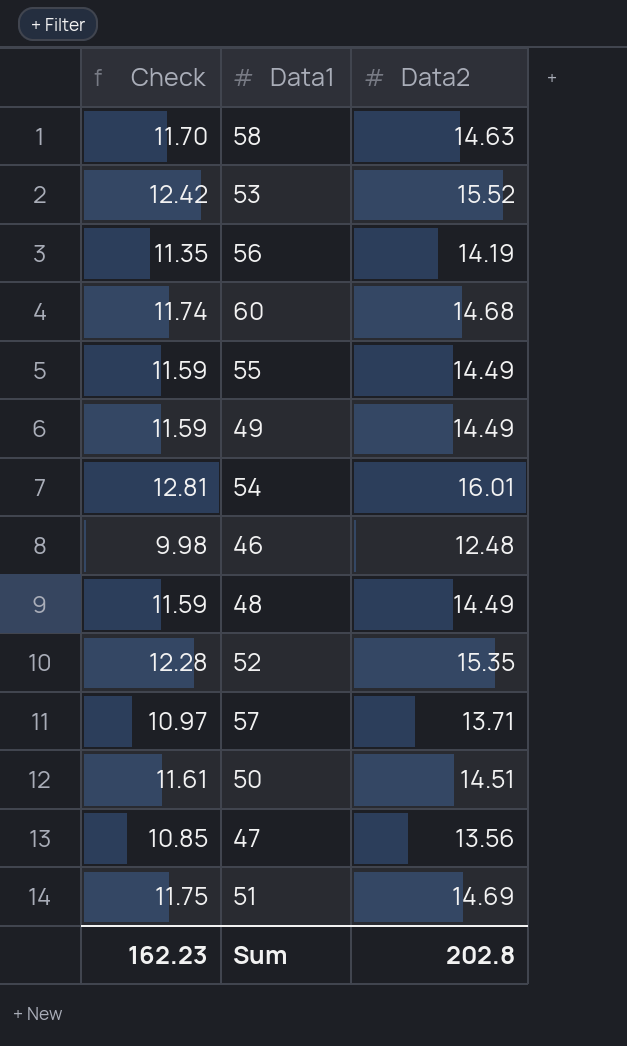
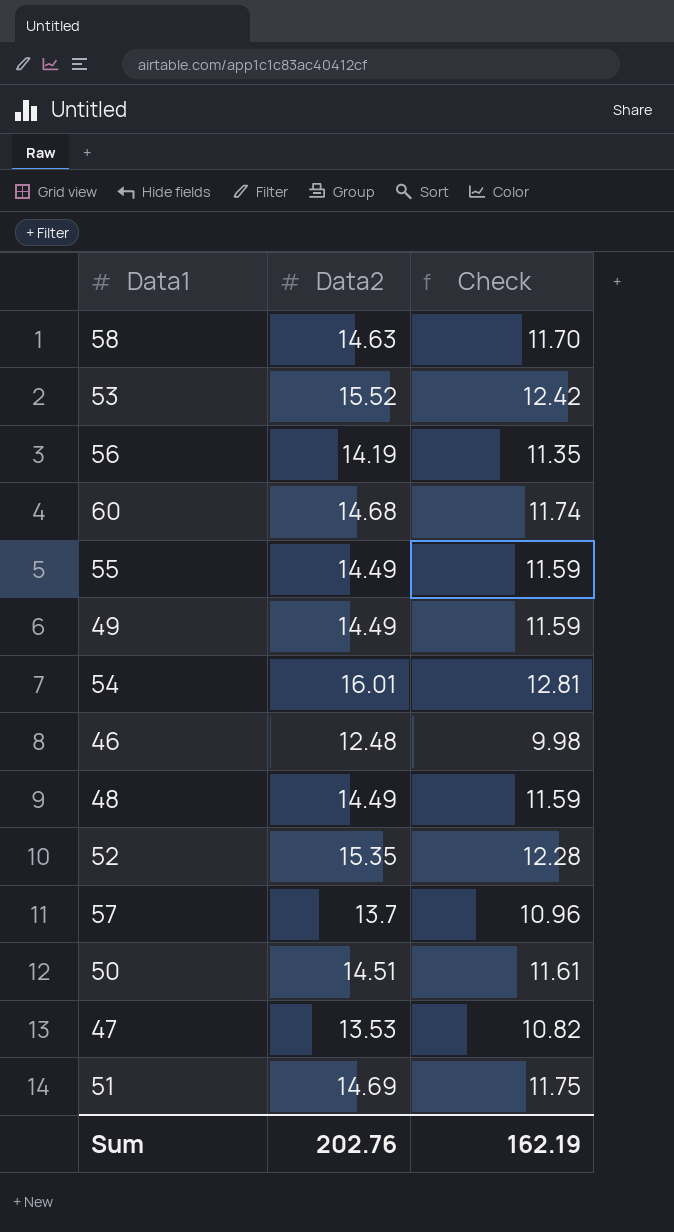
column Check | position: 1 -> 3
57 | Data2: 13.71 -> 13.7
57 | Check: 10.97 -> 10.96
47 | Data2: 13.56 -> 13.53
47 | Check: 10.85 -> 10.82
Sum | Data2: 202.8 -> 202.76
Sum | Check: 162.23 -> 162.19

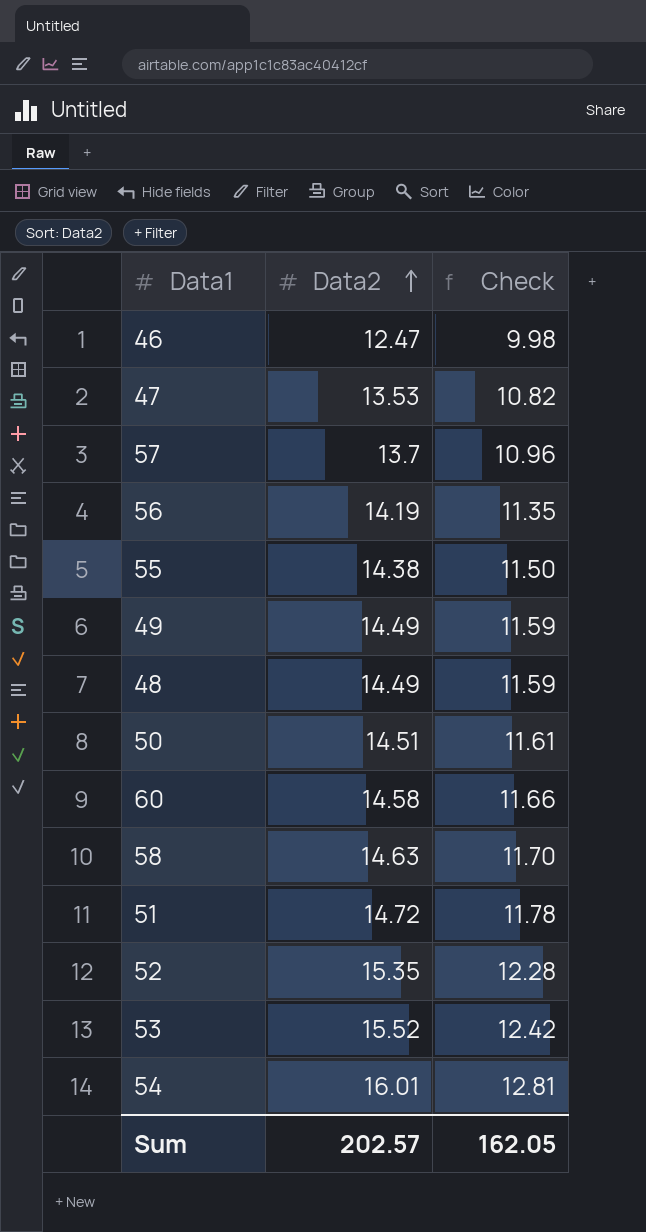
row order: none -> Data2 ascending
46 | Data2: 12.48 -> 12.47
55 | Data2: 14.49 -> 14.38
55 | Check: 11.59 -> 11.50
60 | Data2: 14.68 -> 14.58
60 | Check: 11.74 -> 11.66
51 | Data2: 14.69 -> 14.72
51 | Check: 11.75 -> 11.78
Sum | Data2: 202.76 -> 202.57
Sum | Check: 162.19 -> 162.05

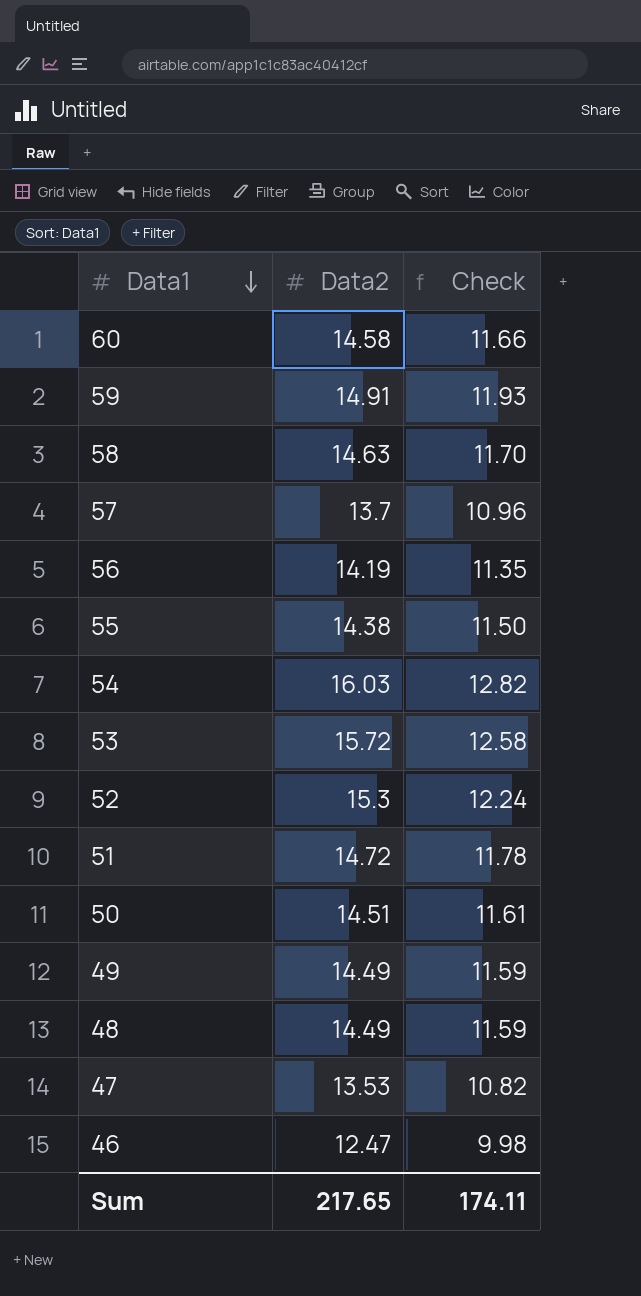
row order: Data2 ascending -> Data1 descending
row 59: none -> 14.91 | 11.93
54 | Data2: 16.01 -> 16.03
54 | Check: 12.81 -> 12.82
53 | Data2: 15.52 -> 15.72
53 | Check: 12.42 -> 12.58
52 | Data2: 15.35 -> 15.3
52 | Check: 12.28 -> 12.24
Sum | Data2: 202.57 -> 217.65
Sum | Check: 162.05 -> 174.11

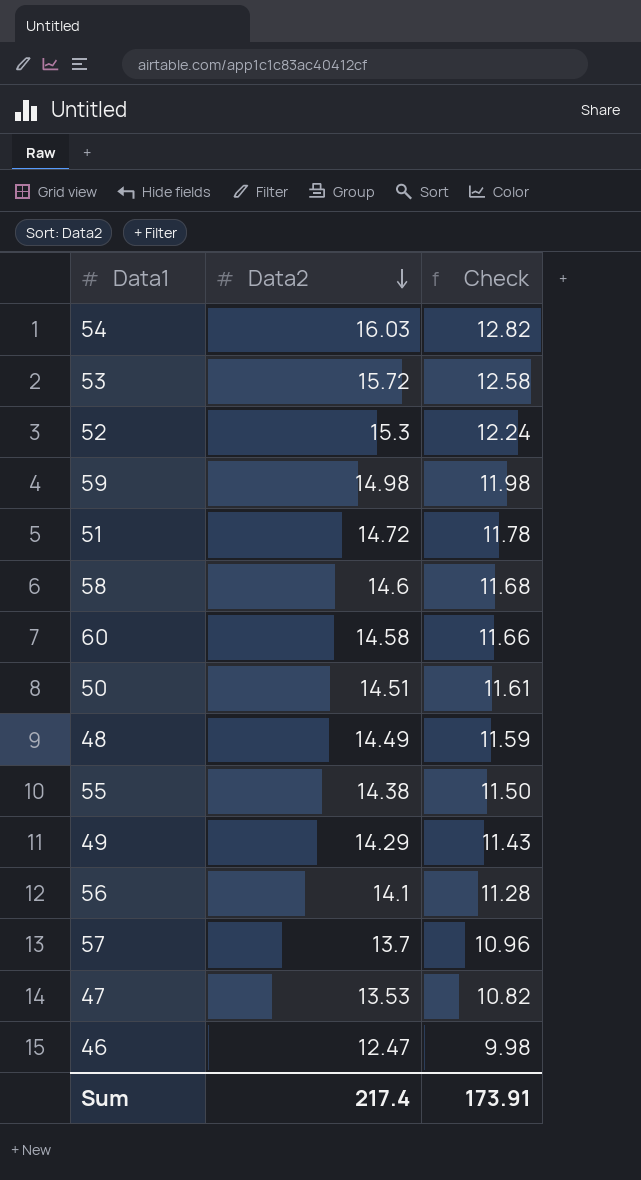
row order: Data1 descending -> Data2 descending
59 | Data2: 14.91 -> 14.98
59 | Check: 11.93 -> 11.98
58 | Data2: 14.63 -> 14.6
58 | Check: 11.70 -> 11.68
49 | Data2: 14.49 -> 14.29
49 | Check: 11.59 -> 11.43
56 | Data2: 14.19 -> 14.1
56 | Check: 11.35 -> 11.28
Sum | Data2: 217.65 -> 217.4
Sum | Check: 174.11 -> 173.91

